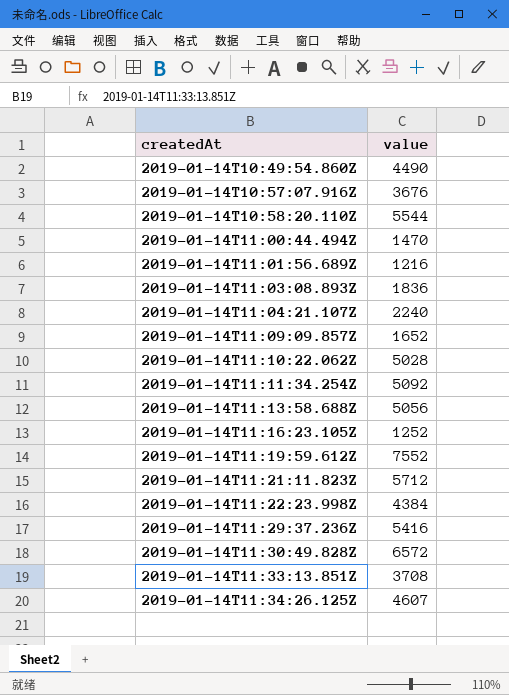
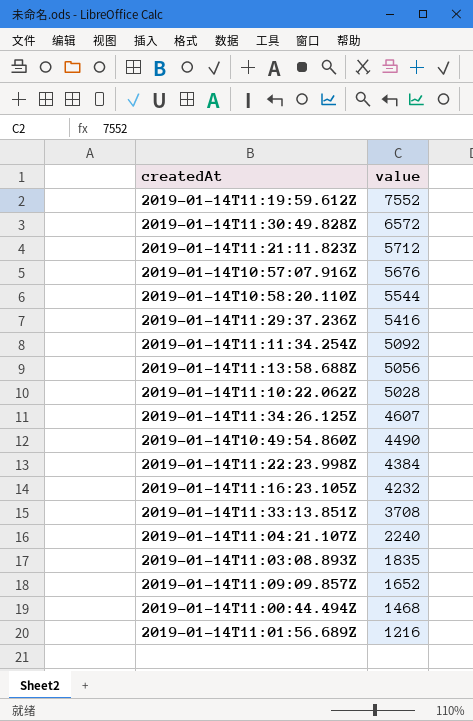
row order: createdAt ascending -> value descending
2019-01-14T10:57:07.916Z | value: 3676 -> 5676
2019-01-14T11:16:23.105Z | value: 1252 -> 4232
2019-01-14T11:03:08.893Z | value: 1836 -> 1835
2019-01-14T11:00:44.494Z | value: 1470 -> 1468

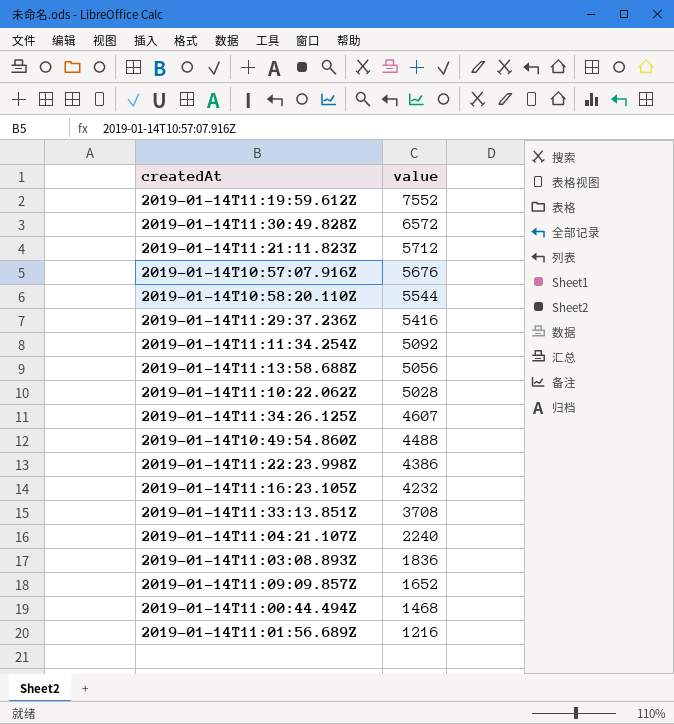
2019-01-14T10:49:54.860Z | value: 4490 -> 4488
2019-01-14T11:22:23.998Z | value: 4384 -> 4386
2019-01-14T11:03:08.893Z | value: 1835 -> 1836

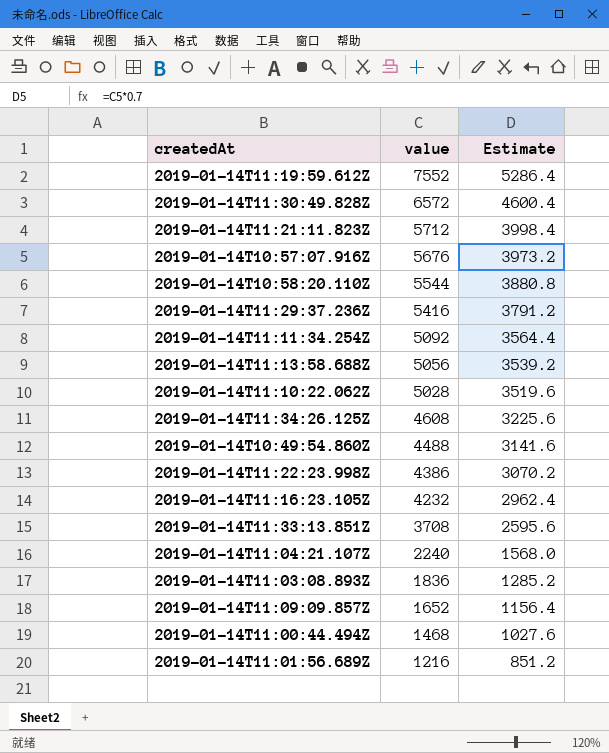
column Estimate | formula: none -> [value] * 0.7
2019-01-14T11:34:26.125Z | value: 4607 -> 4608

